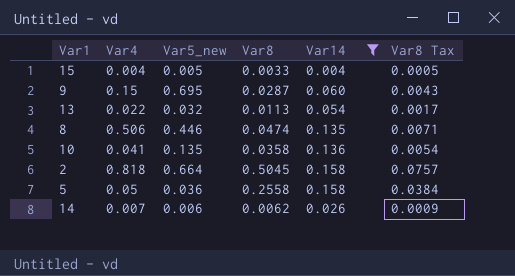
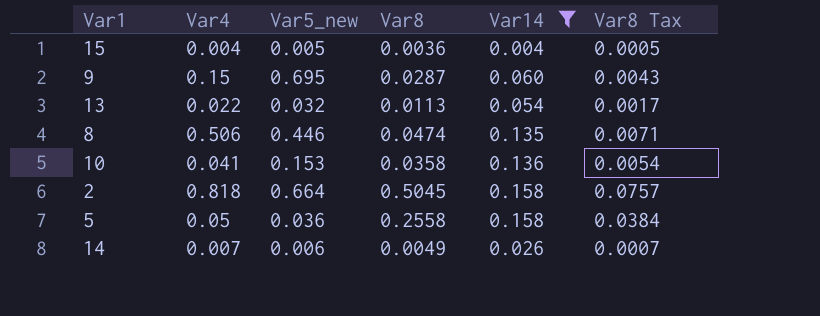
15 | Var8: 0.0033 -> 0.0036
10 | Var5_new: 0.135 -> 0.153
14 | Var8: 0.0062 -> 0.0049
14 | Var8 Tax: 0.0009 -> 0.0007

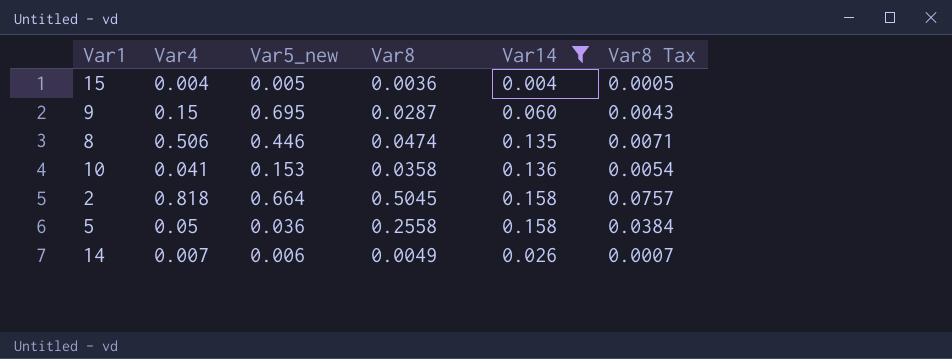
row 13: 0.022 | 0.032 | 0.0113 | 0.054 | 0.0017 -> none

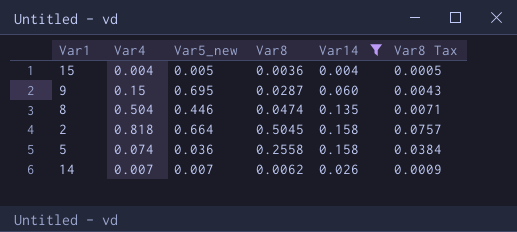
row 10: 0.041 | 0.153 | 0.0358 | 0.136 | 0.0054 -> none
8 | Var4: 0.506 -> 0.504
5 | Var4: 0.05 -> 0.074
14 | Var5_new: 0.006 -> 0.007
14 | Var8: 0.0049 -> 0.0062
14 | Var8 Tax: 0.0007 -> 0.0009

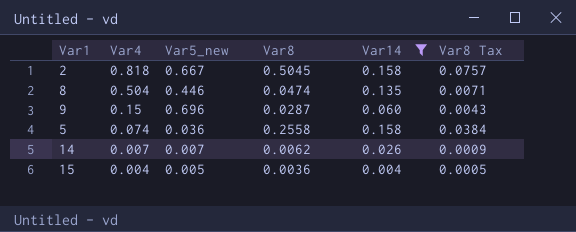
row order: none -> Var4 descending
2 | Var5_new: 0.664 -> 0.667
9 | Var5_new: 0.695 -> 0.696

